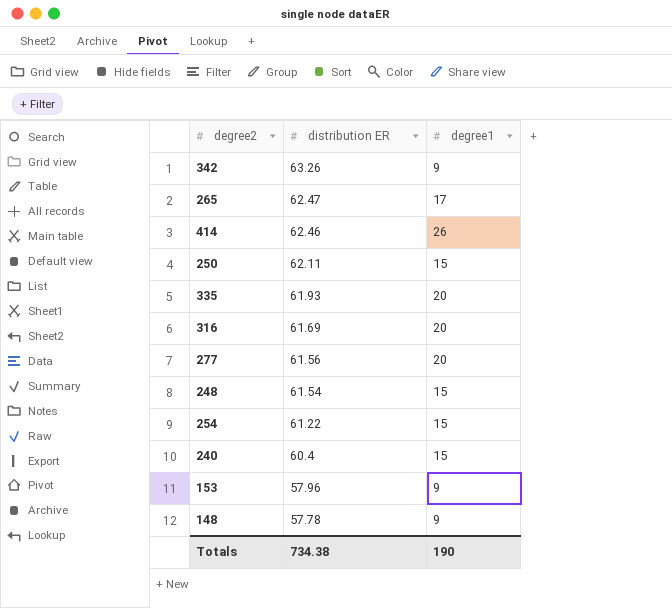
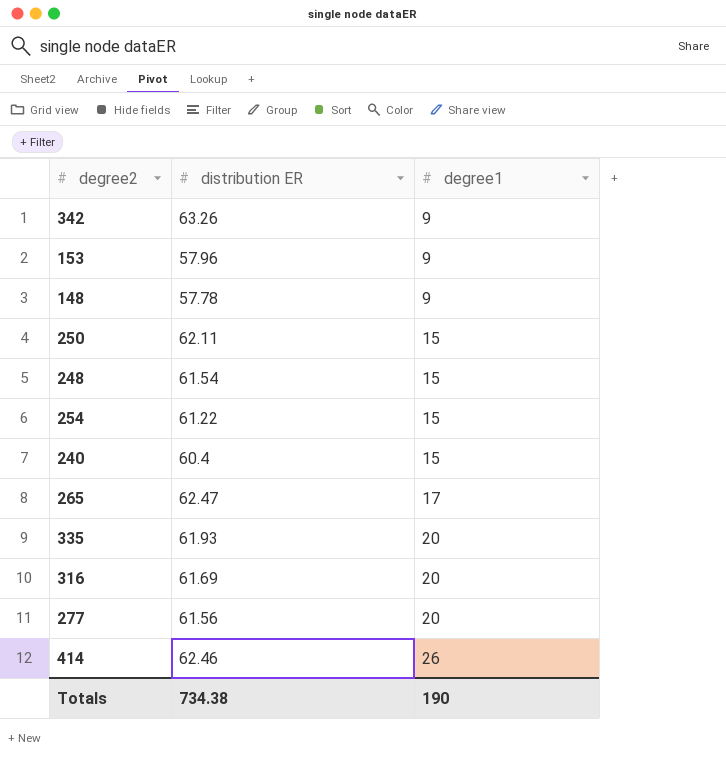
row order: distribution ER descending -> degree1 ascending

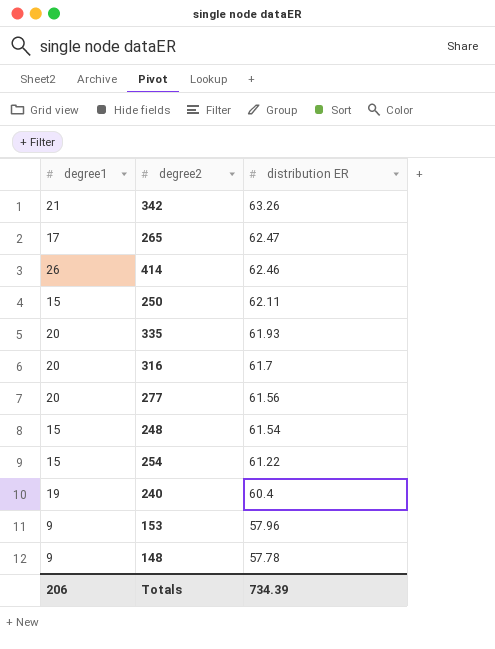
row order: degree1 ascending -> distribution ER descending
column degree1 | position: 3 -> 1
342 | degree1: 9 -> 21
316 | distribution ER: 61.69 -> 61.7
240 | degree1: 15 -> 19
Totals | degree1: 190 -> 206
Totals | distribution ER: 734.38 -> 734.39

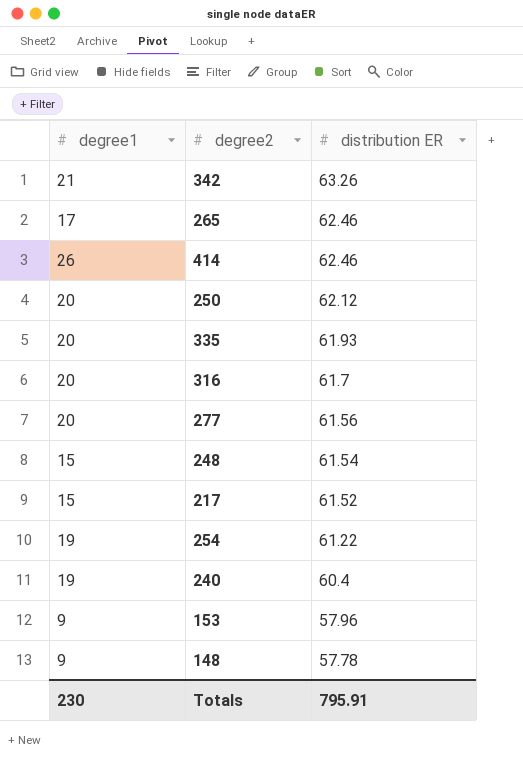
265 | distribution ER: 62.47 -> 62.46
250 | degree1: 15 -> 20
250 | distribution ER: 62.11 -> 62.12
row 217: none -> 15 | 61.52
254 | degree1: 15 -> 19
Totals | degree1: 206 -> 230
Totals | distribution ER: 734.39 -> 795.91

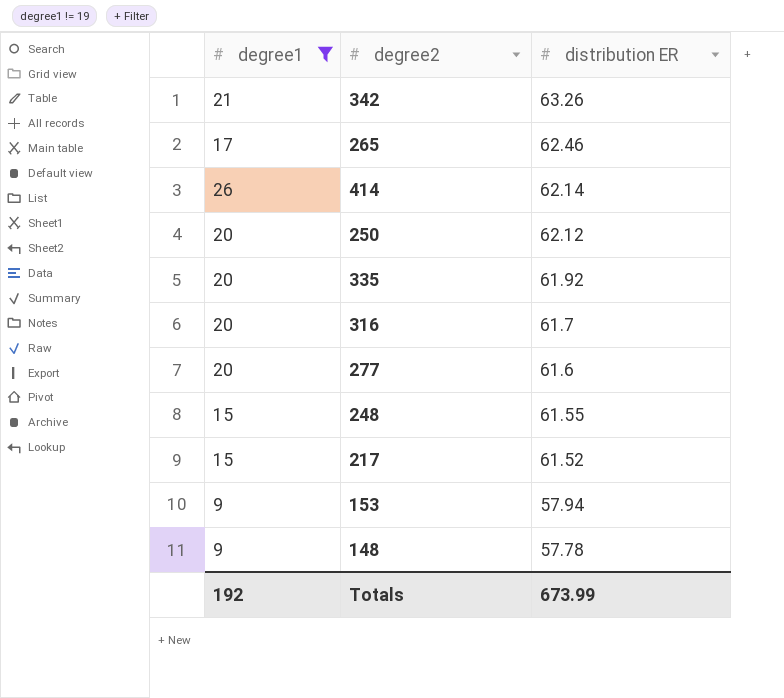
filter: none -> degree1 != 19
414 | distribution ER: 62.46 -> 62.14
335 | distribution ER: 61.93 -> 61.92
277 | distribution ER: 61.56 -> 61.6
248 | distribution ER: 61.54 -> 61.55
153 | distribution ER: 57.96 -> 57.94
Totals | degree1: 230 -> 192
Totals | distribution ER: 795.91 -> 673.99

